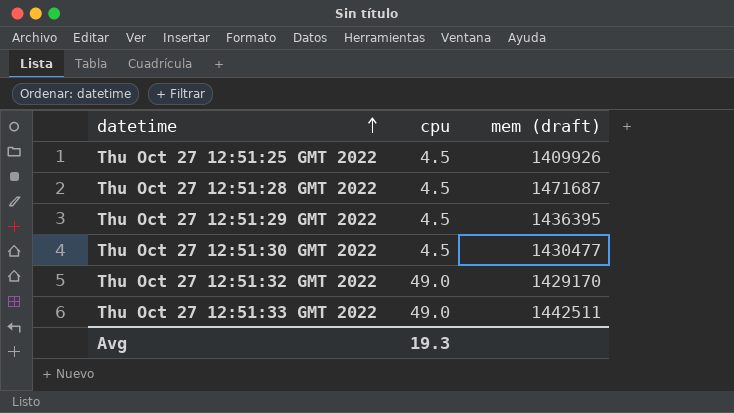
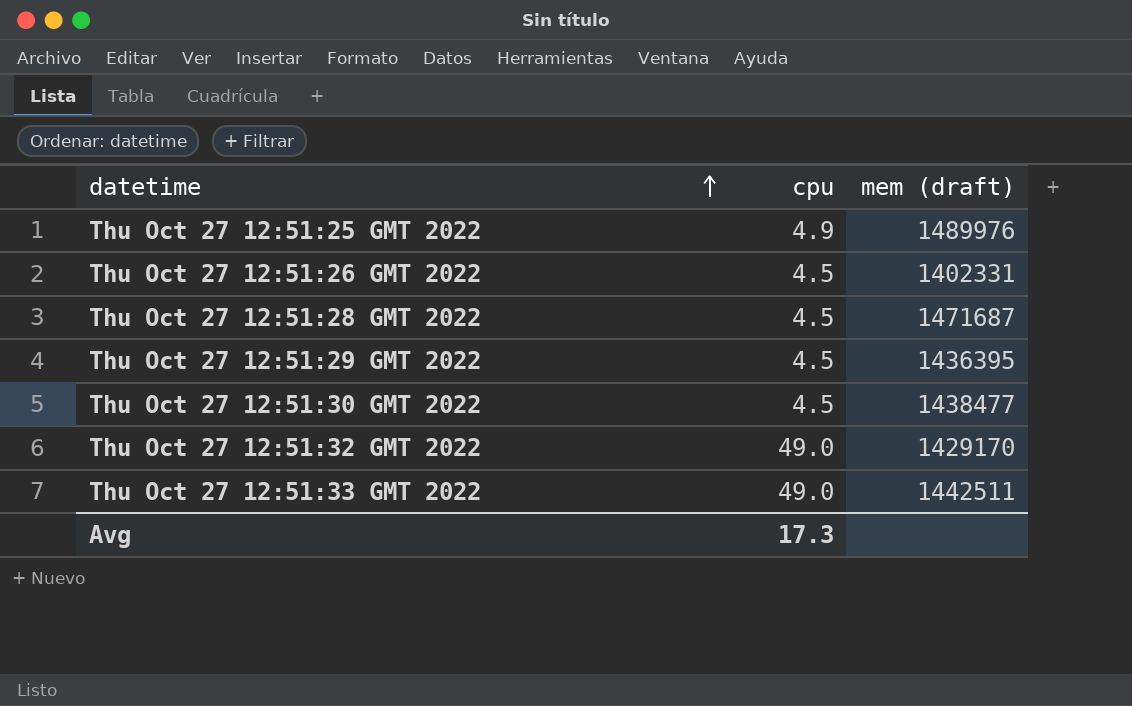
Thu Oct 27 12:51:25 GMT 2022 | cpu: 4.5 -> 4.9
Thu Oct 27 12:51:25 GMT 2022 | mem (draft): 1409926 -> 1489976
row Thu Oct 27 12:51:26 GMT 2022: none -> 4.5 | 1402331
Thu Oct 27 12:51:30 GMT 2022 | mem (draft): 1430477 -> 1438477
Avg | cpu: 19.3 -> 17.3

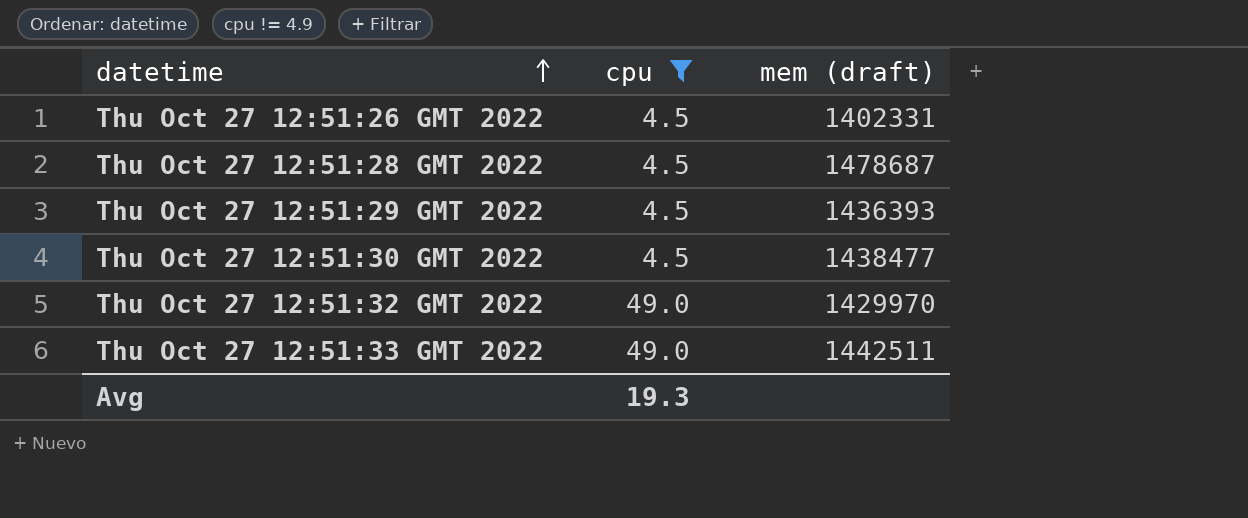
filter: none -> cpu != 4.9
Thu Oct 27 12:51:28 GMT 2022 | mem (draft): 1471687 -> 1478687
Thu Oct 27 12:51:29 GMT 2022 | mem (draft): 1436395 -> 1436393
Thu Oct 27 12:51:32 GMT 2022 | mem (draft): 1429170 -> 1429970
Avg | cpu: 17.3 -> 19.3

